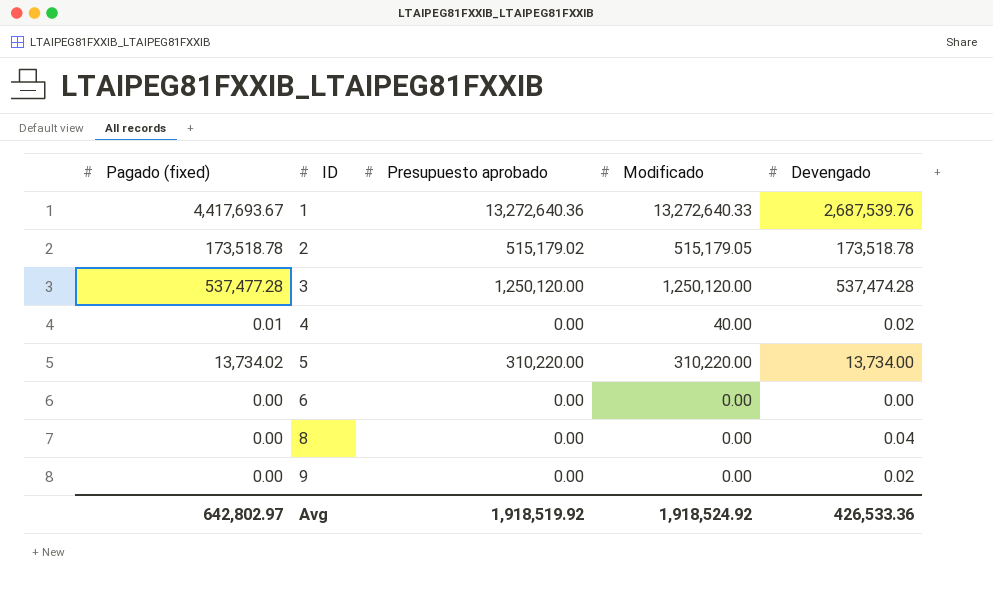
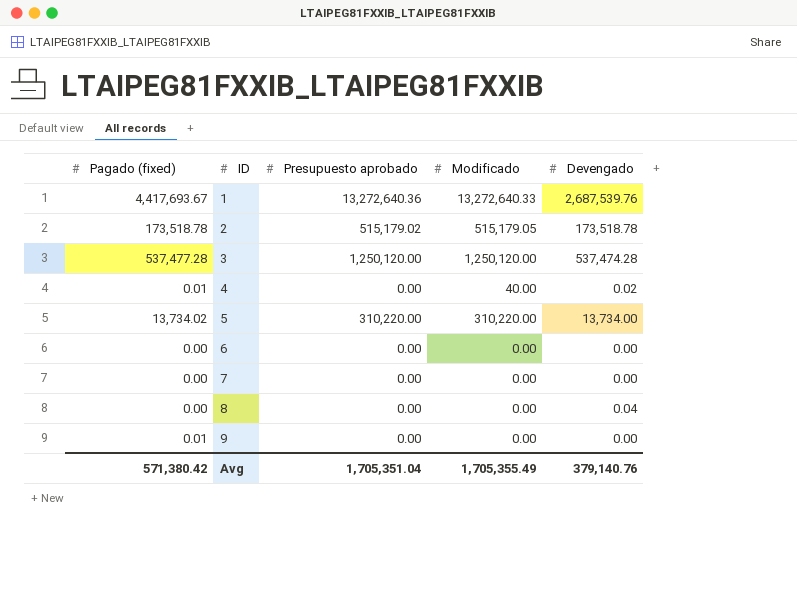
row 7: none -> 0.00 | 0.00 | 0.00 | 0.00
9 | Pagado (fixed): 0.00 -> 0.01
9 | Devengado: 0.02 -> 0.00
Avg | Pagado (fixed): 642,802.97 -> 571,380.42
Avg | Presupuesto aprobado: 1,918,519.92 -> 1,705,351.04
Avg | Modificado: 1,918,524.92 -> 1,705,355.49
Avg | Devengado: 426,533.36 -> 379,140.76

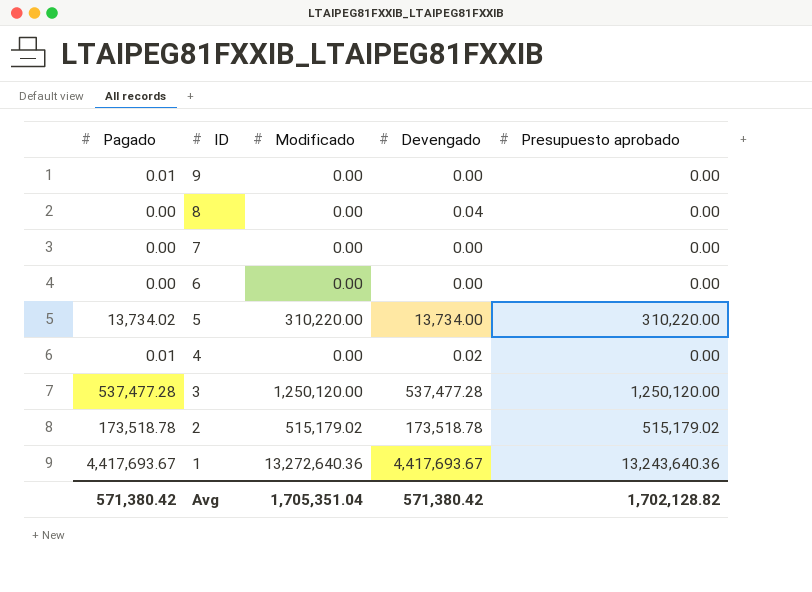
row order: ID ascending -> ID descending
column name: Pagado (fixed) -> Pagado
column Presupuesto aprobado | position: 3 -> 5
4 | Modificado: 40.00 -> 0.00
3 | Devengado: 537,474.28 -> 537,477.28
2 | Modificado: 515,179.05 -> 515,179.02
1 | Modificado: 13,272,640.33 -> 13,272,640.36
1 | Devengado: 2,687,539.76 -> 4,417,693.67
1 | Presupuesto aprobado: 13,272,640.36 -> 13,243,640.36
Avg | Modificado: 1,705,355.49 -> 1,705,351.04
Avg | Devengado: 379,140.76 -> 571,380.42
Avg | Presupuesto aprobado: 1,705,351.04 -> 1,702,128.82

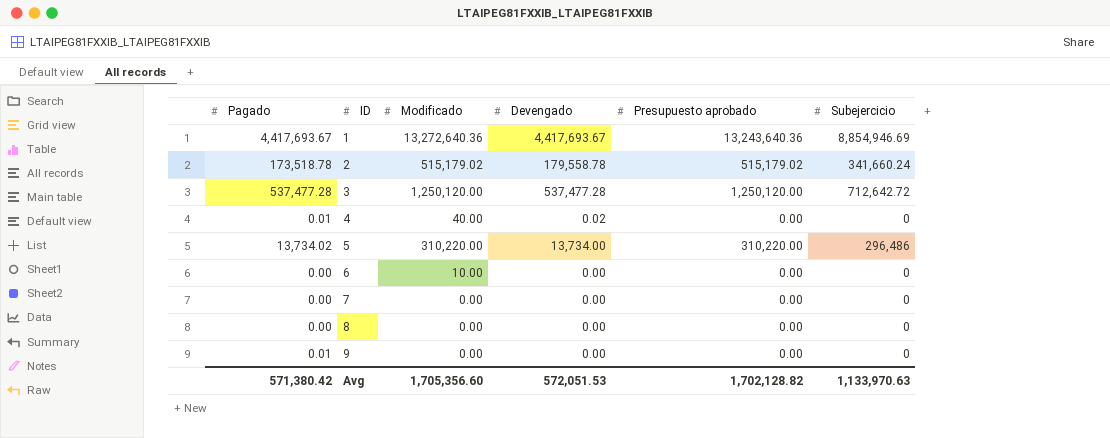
row order: ID descending -> ID ascending
column Subejercicio | position: none -> 6
2 | Devengado: 173,518.78 -> 179,558.78
4 | Modificado: 0.00 -> 40.00
6 | Modificado: 0.00 -> 10.00
8 | Devengado: 0.04 -> 0.00
Avg | Modificado: 1,705,351.04 -> 1,705,356.60
Avg | Devengado: 571,380.42 -> 572,051.53

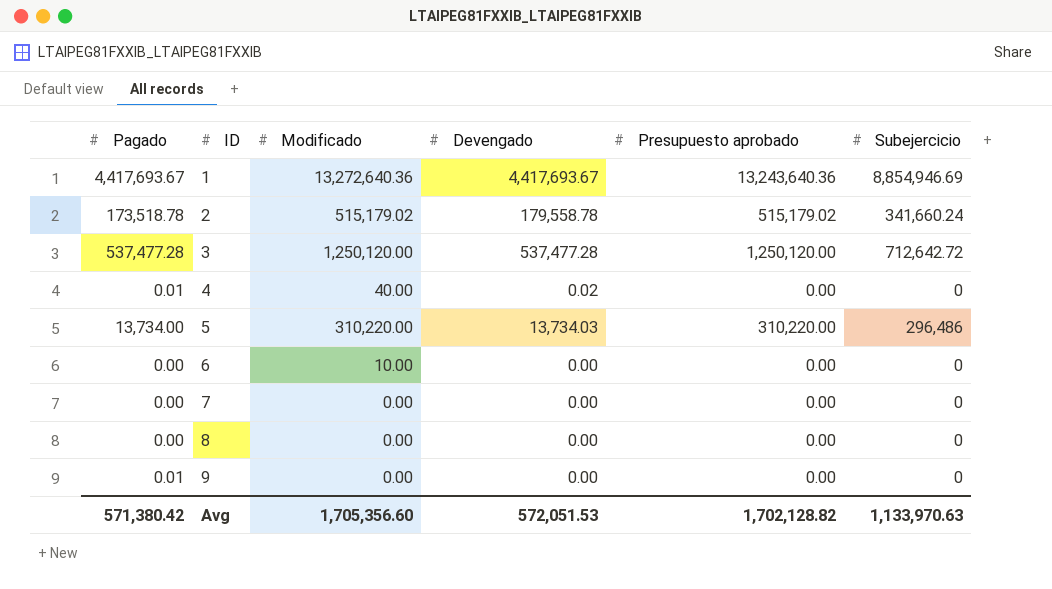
5 | Pagado: 13,734.02 -> 13,734.00
5 | Devengado: 13,734.00 -> 13,734.03

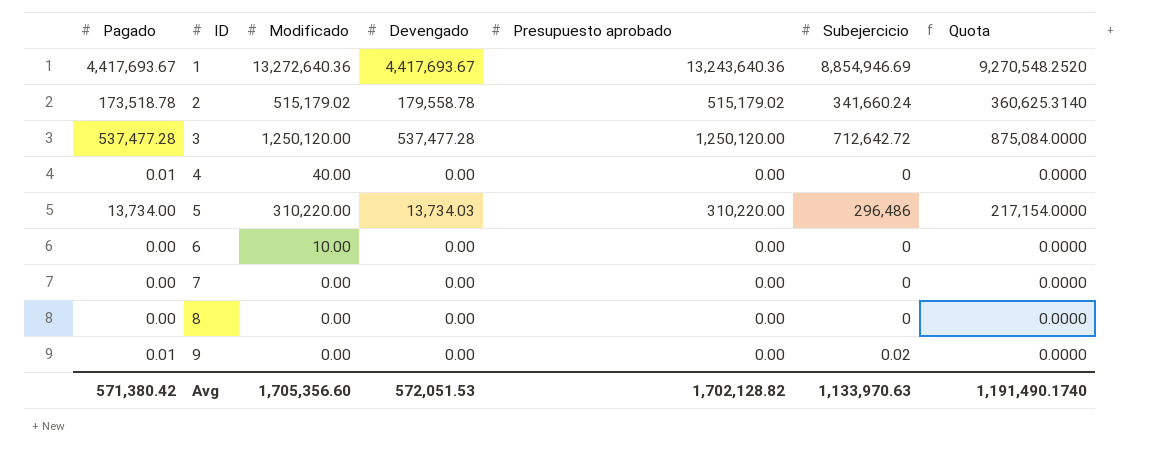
column Quota | formula: none -> [Presupuesto aprobado] * 0.7
4 | Devengado: 0.02 -> 0.00
9 | Subejercicio: 0 -> 0.02

